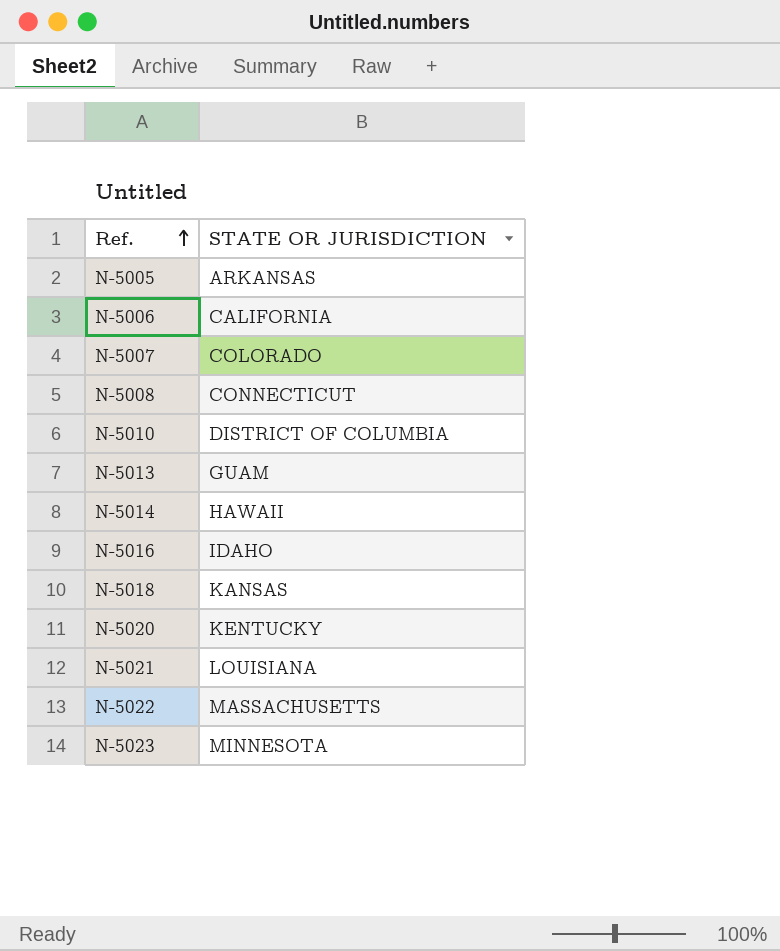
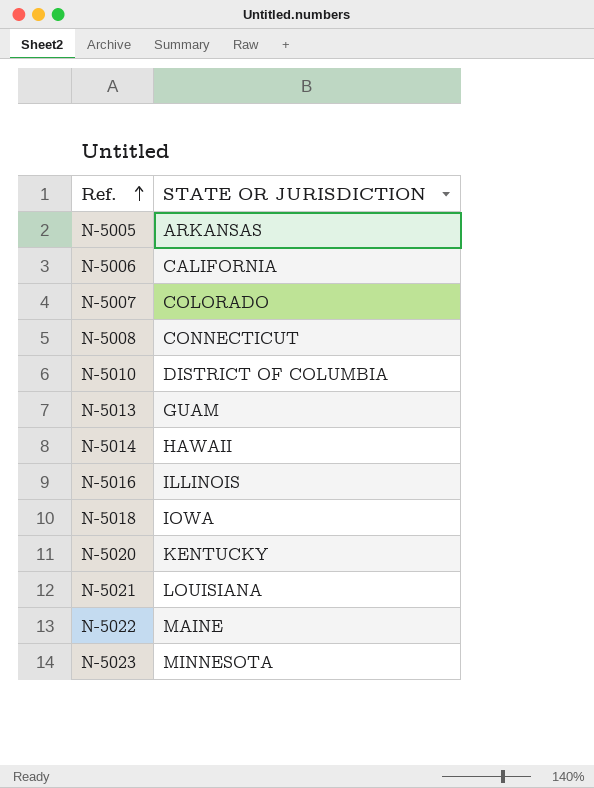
N-5016 | STATE OR JURISDICTION: IDAHO -> ILLINOIS
N-5018 | STATE OR JURISDICTION: KANSAS -> IOWA
N-5022 | STATE OR JURISDICTION: MASSACHUSETTS -> MAINE

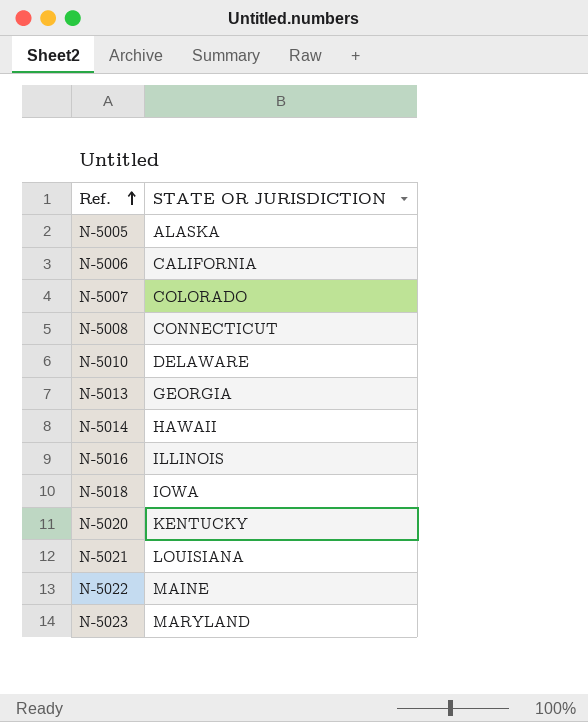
N-5005 | STATE OR JURISDICTION: ARKANSAS -> ALASKA
N-5010 | STATE OR JURISDICTION: DISTRICT OF COLUMBIA -> DELAWARE
N-5013 | STATE OR JURISDICTION: GUAM -> GEORGIA
N-5023 | STATE OR JURISDICTION: MINNESOTA -> MARYLAND

